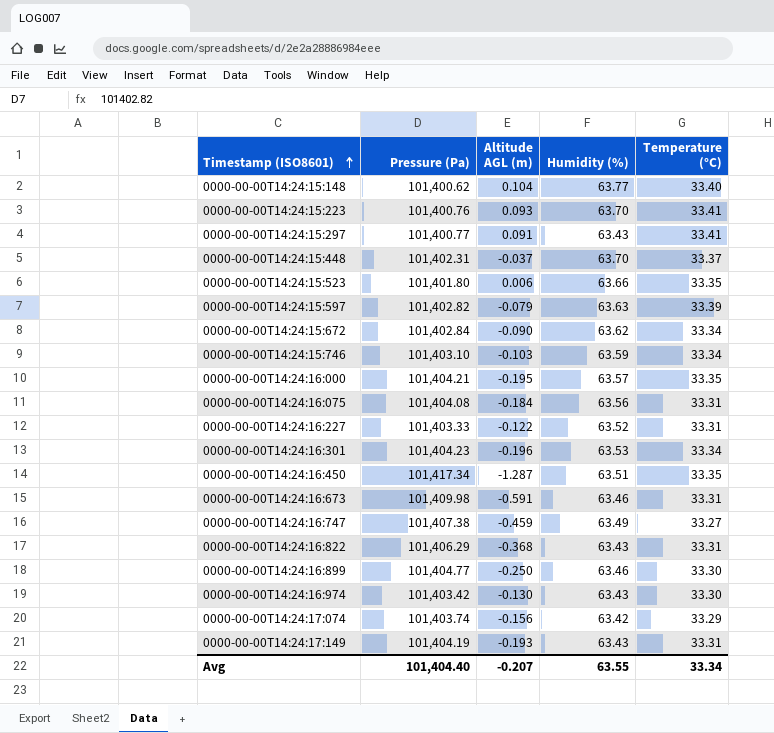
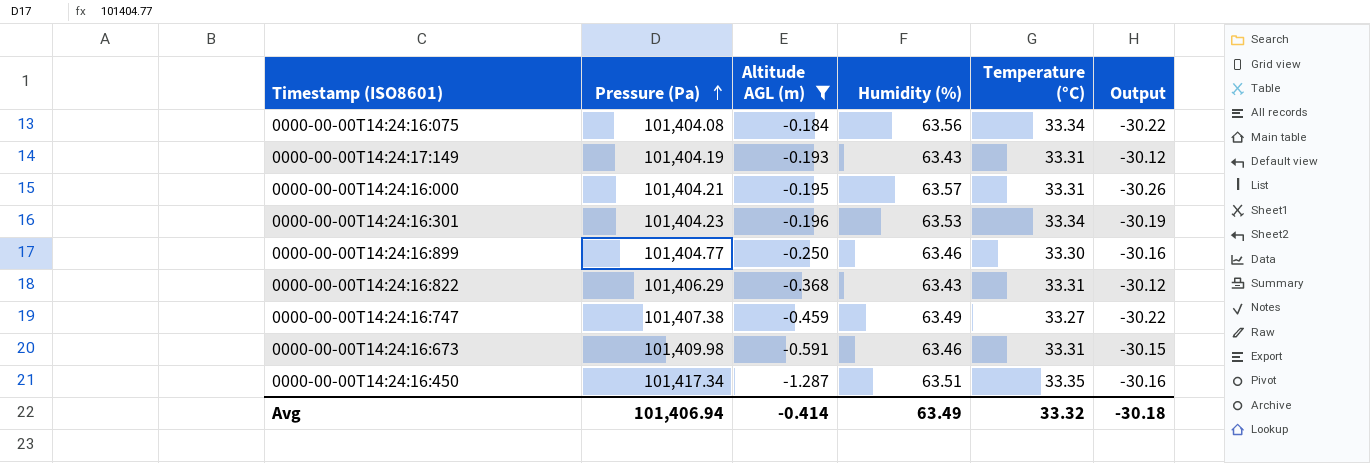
filter: none -> Altitude AGL (m) <= -0.184
row order: Timestamp (ISO8601) ascending -> Pressure (Pa) ascending
column Output | formula: none -> [Temperature (°C)] - [Humidity (%)]
0000-00-00T14:24:16:075 | Temperature (°C): 33.31 -> 33.34
0000-00-00T14:24:16:000 | Temperature (°C): 33.35 -> 33.31
Avg | Pressure (Pa): 101,404.40 -> 101,406.94
Avg | Altitude AGL (m): -0.207 -> -0.414
Avg | Humidity (%): 63.55 -> 63.49
Avg | Temperature (°C): 33.34 -> 33.32

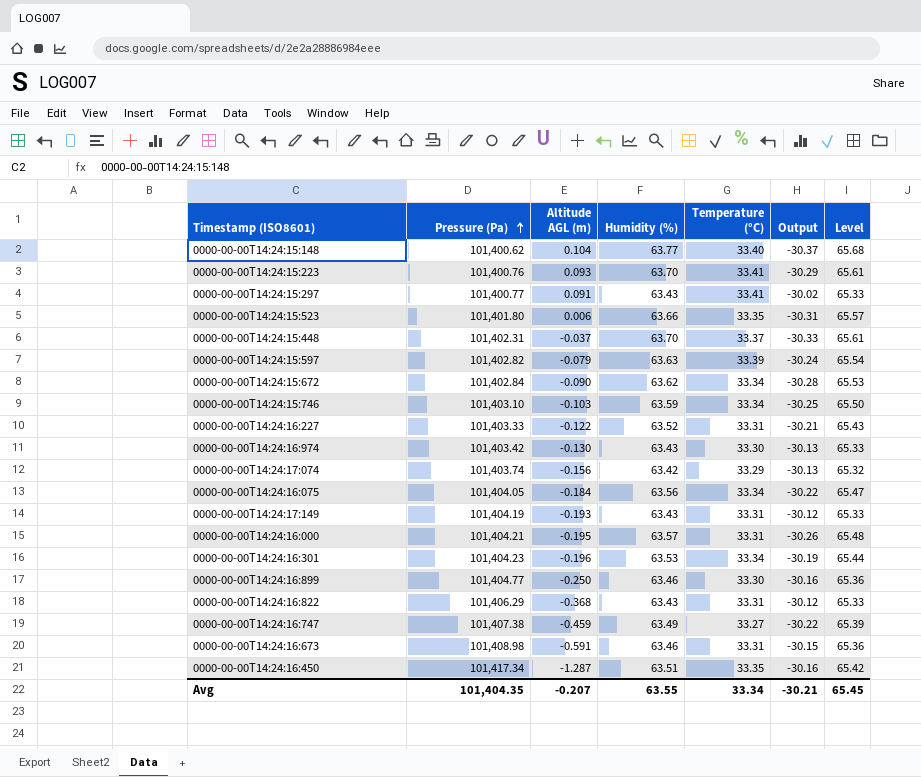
filter: Altitude AGL (m) <= -0.184 -> none
column Level | formula: none -> [Humidity (%)] * 1.03
0000-00-00T14:24:16:075 | Pressure (Pa): 101,404.08 -> 101,404.05
0000-00-00T14:24:16:673 | Pressure (Pa): 101,409.98 -> 101,408.98
Avg | Pressure (Pa): 101,406.94 -> 101,404.35
Avg | Altitude AGL (m): -0.414 -> -0.207
Avg | Humidity (%): 63.49 -> 63.55
Avg | Temperature (°C): 33.32 -> 33.34
Avg | Output: -30.18 -> -30.21

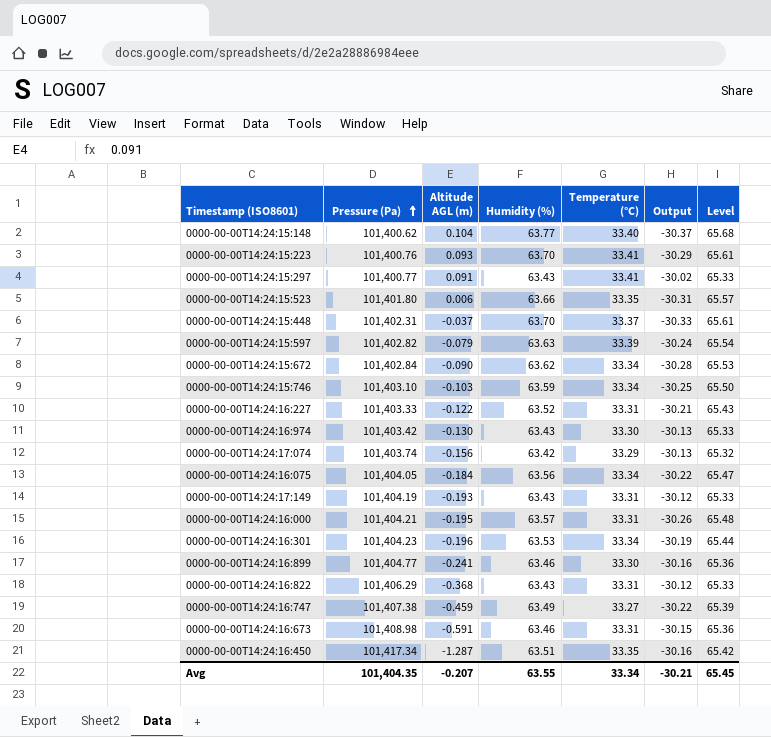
0000-00-00T14:24:16:899 | Altitude AGL (m): -0.250 -> -0.241

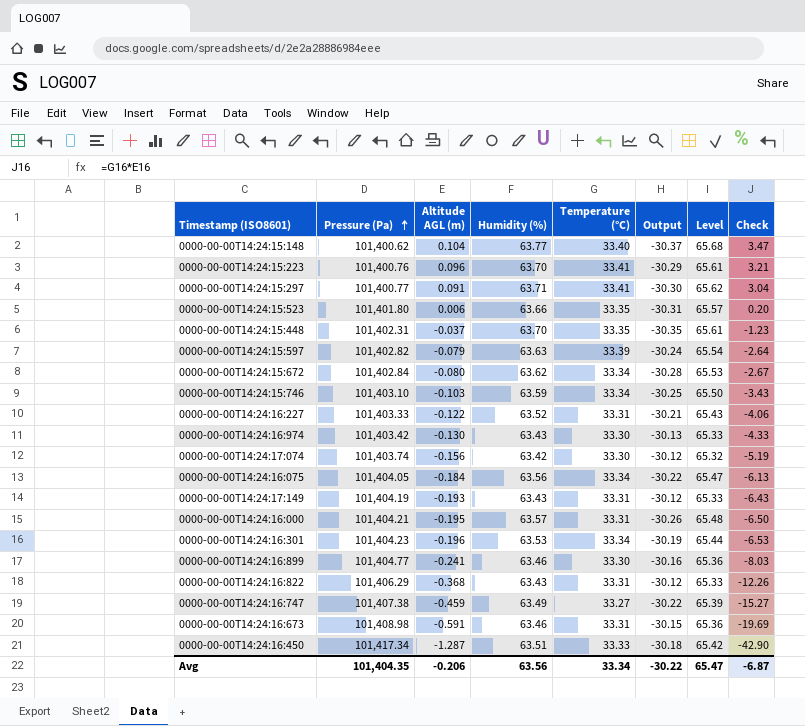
column Check | formula: none -> [Altitude AGL (m)] * [Temperature (°C)]
0000-00-00T14:24:15:223 | Altitude AGL (m): 0.093 -> 0.096
0000-00-00T14:24:15:297 | Humidity (%): 63.43 -> 63.71
0000-00-00T14:24:15:297 | Output: -30.02 -> -30.30
0000-00-00T14:24:15:297 | Level: 65.33 -> 65.62
0000-00-00T14:24:15:448 | Temperature (°C): 33.37 -> 33.35
0000-00-00T14:24:15:448 | Output: -30.33 -> -30.35
0000-00-00T14:24:15:672 | Altitude AGL (m): -0.090 -> -0.080
0000-00-00T14:24:17:074 | Temperature (°C): 33.29 -> 33.30
0000-00-00T14:24:17:074 | Output: -30.13 -> -30.12
0000-00-00T14:24:16:450 | Temperature (°C): 33.35 -> 33.33
0000-00-00T14:24:16:450 | Output: -30.16 -> -30.18
Avg | Altitude AGL (m): -0.207 -> -0.206
Avg | Humidity (%): 63.55 -> 63.56
Avg | Output: -30.21 -> -30.22
Avg | Level: 65.45 -> 65.47

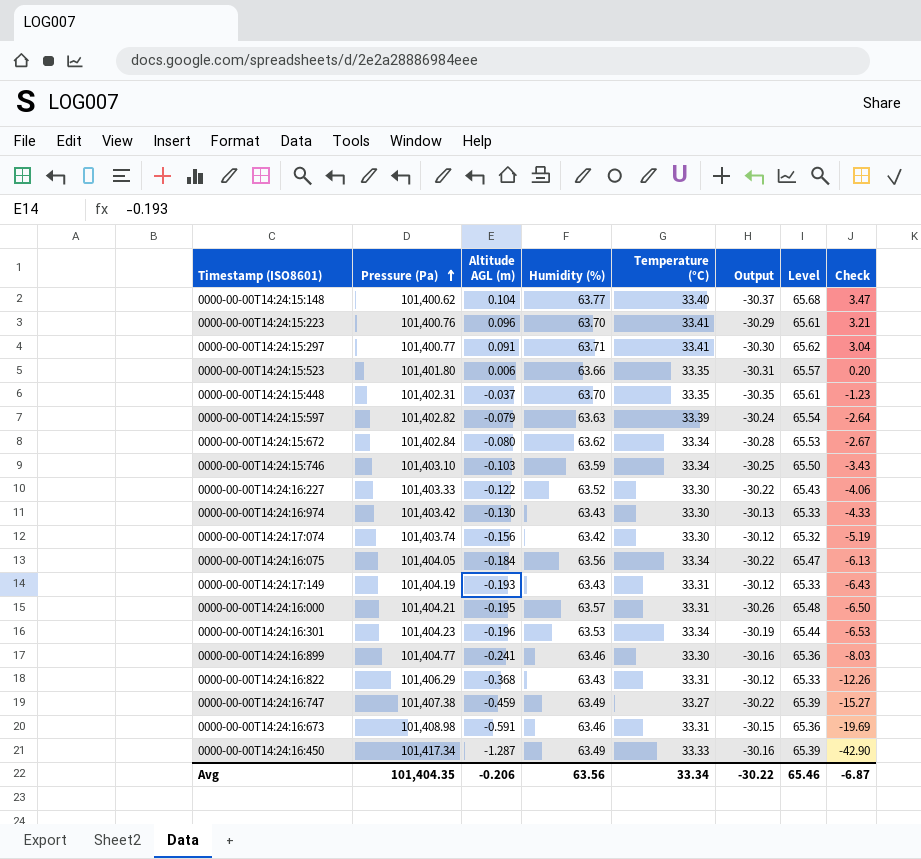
0000-00-00T14:24:16:227 | Temperature (°C): 33.31 -> 33.30
0000-00-00T14:24:16:227 | Output: -30.21 -> -30.22
0000-00-00T14:24:16:450 | Humidity (%): 63.51 -> 63.49
0000-00-00T14:24:16:450 | Output: -30.18 -> -30.16
0000-00-00T14:24:16:450 | Level: 65.42 -> 65.39
Avg | Level: 65.47 -> 65.46

